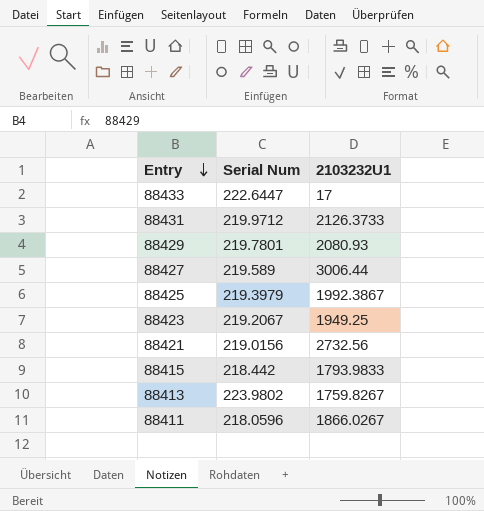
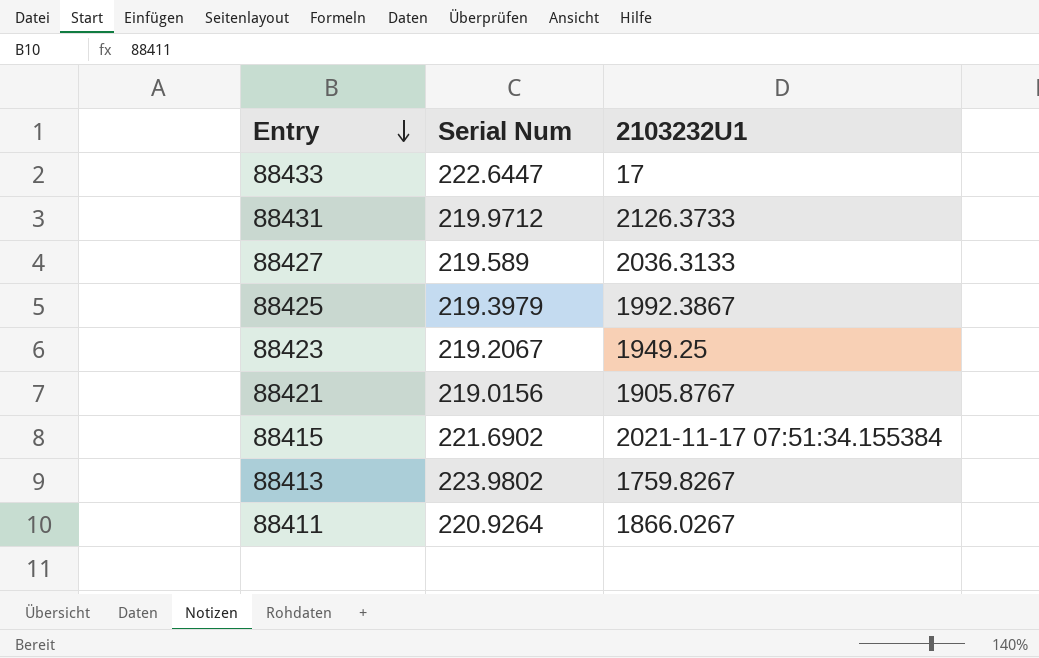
row 88429: 219.7801 | 2080.93 -> none
88427 | 2103232U1: 3006.44 -> 2036.3133
88421 | 2103232U1: 2732.56 -> 1905.8767
88415 | Serial Num: 218.442 -> 221.6902
88415 | 2103232U1: 1793.9833 -> 2021-11-17 07:51:34.155384
88411 | Serial Num: 218.0596 -> 220.9264

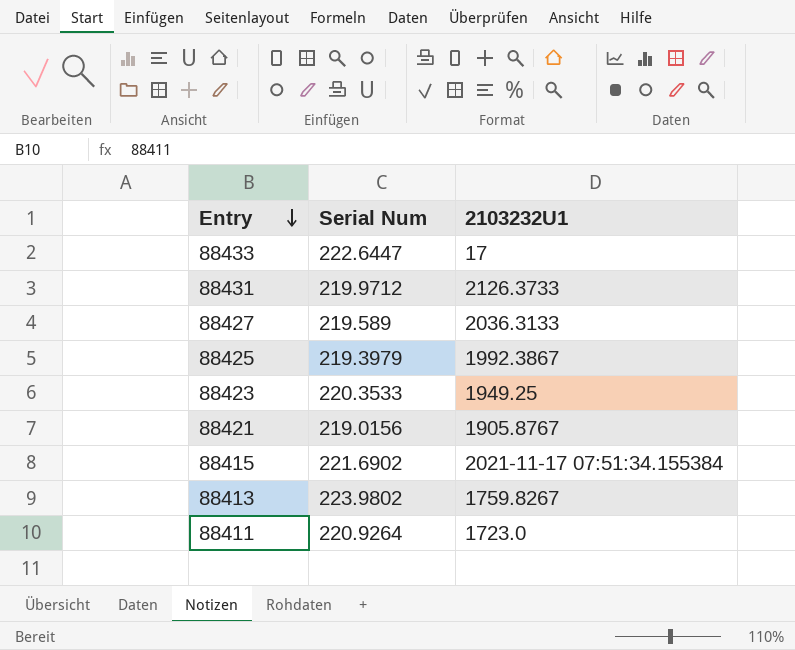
88423 | Serial Num: 219.2067 -> 220.3533
88411 | 2103232U1: 1866.0267 -> 1723.0

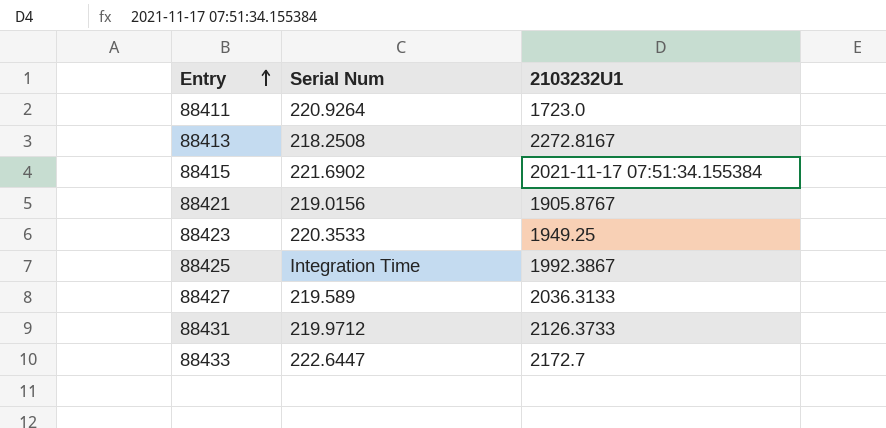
row order: Entry descending -> Entry ascending
88413 | Serial Num: 223.9802 -> 218.2508
88413 | 2103232U1: 1759.8267 -> 2272.8167
88425 | Serial Num: 219.3979 -> Integration Time
88433 | 2103232U1: 17 -> 2172.7

